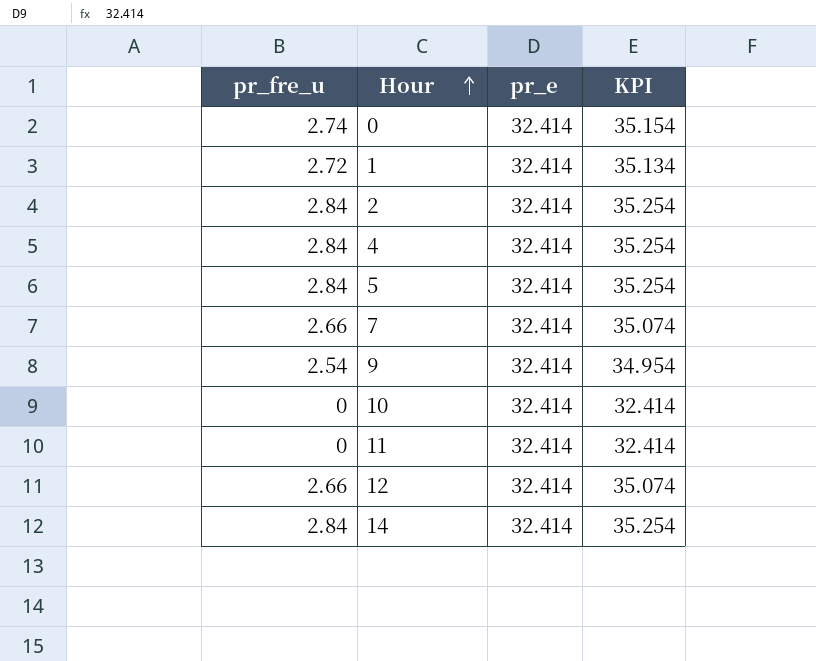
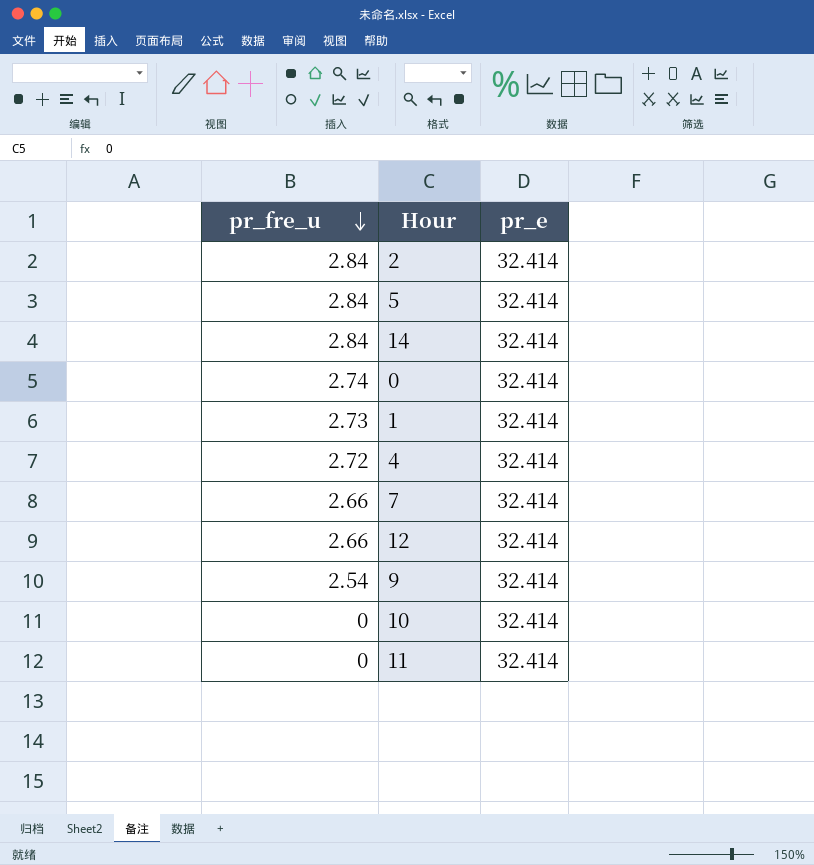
row order: Hour ascending -> pr_fre_u descending
column KPI | formula: [pr_fre_u] + [pr_e] -> none
1 | pr_fre_u: 2.72 -> 2.73
4 | pr_fre_u: 2.84 -> 2.72

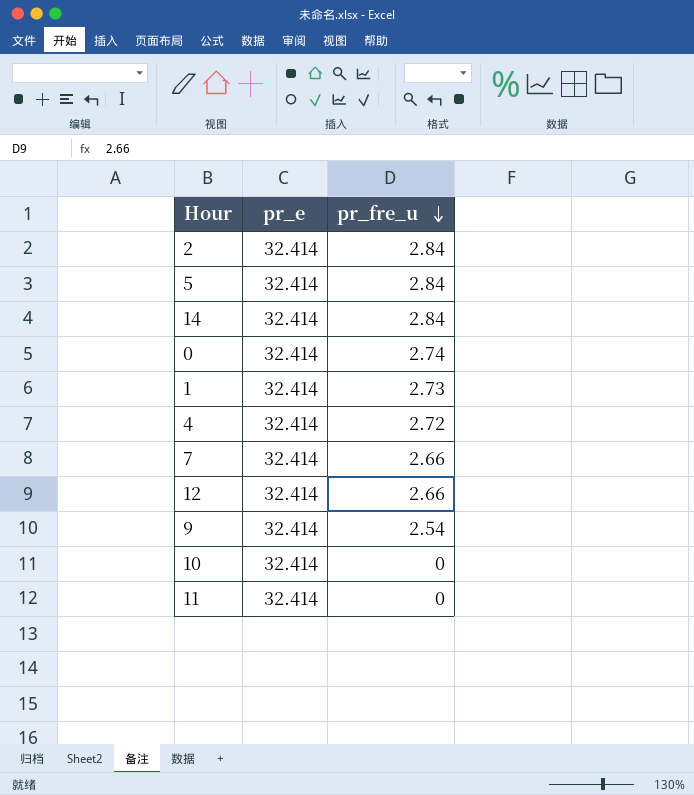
column pr_fre_u | position: 1 -> 3

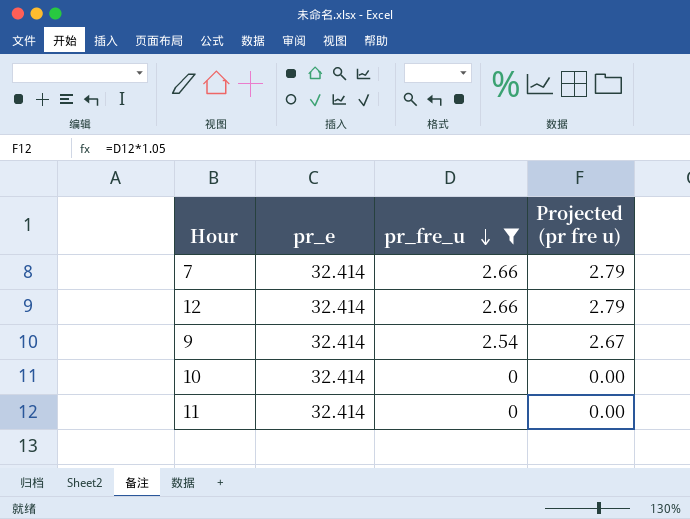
filter: none -> pr_fre_u <= 2.66
column Projected (pr fre u) | formula: none -> [pr_fre_u] * 1.05

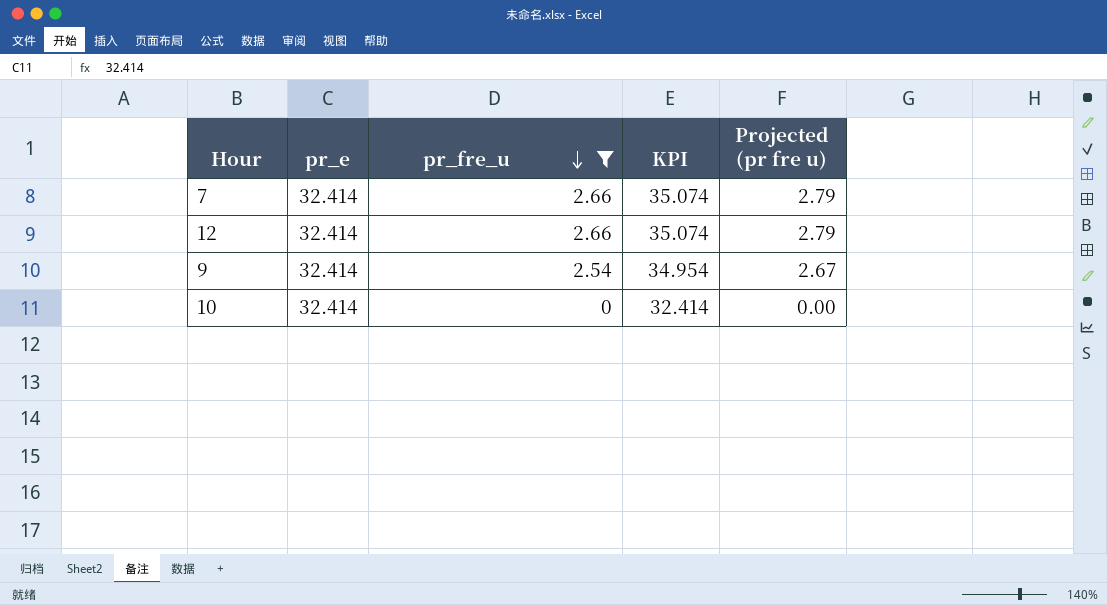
column KPI | formula: none -> [pr_e] + [pr_fre_u]
row 11: 32.414 | 0 | 0.00 -> none

